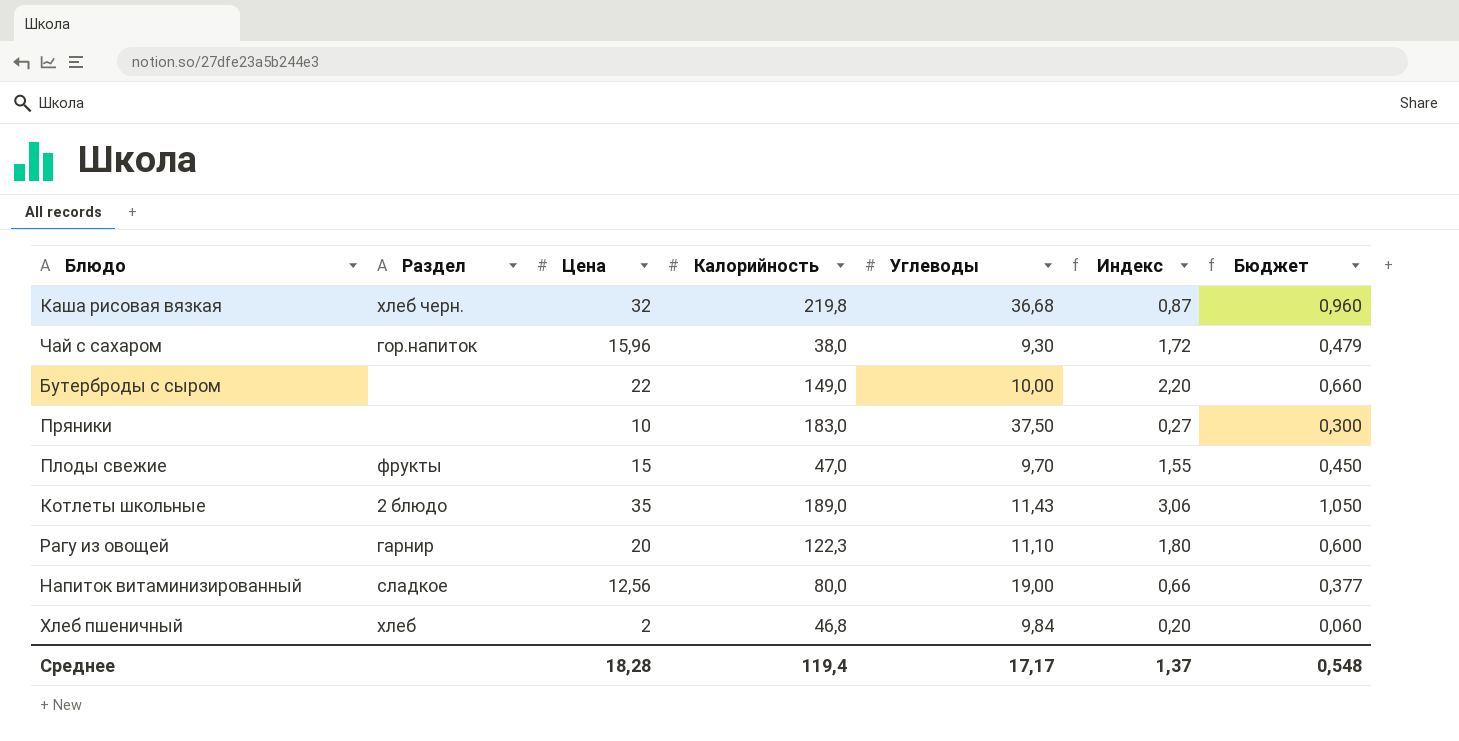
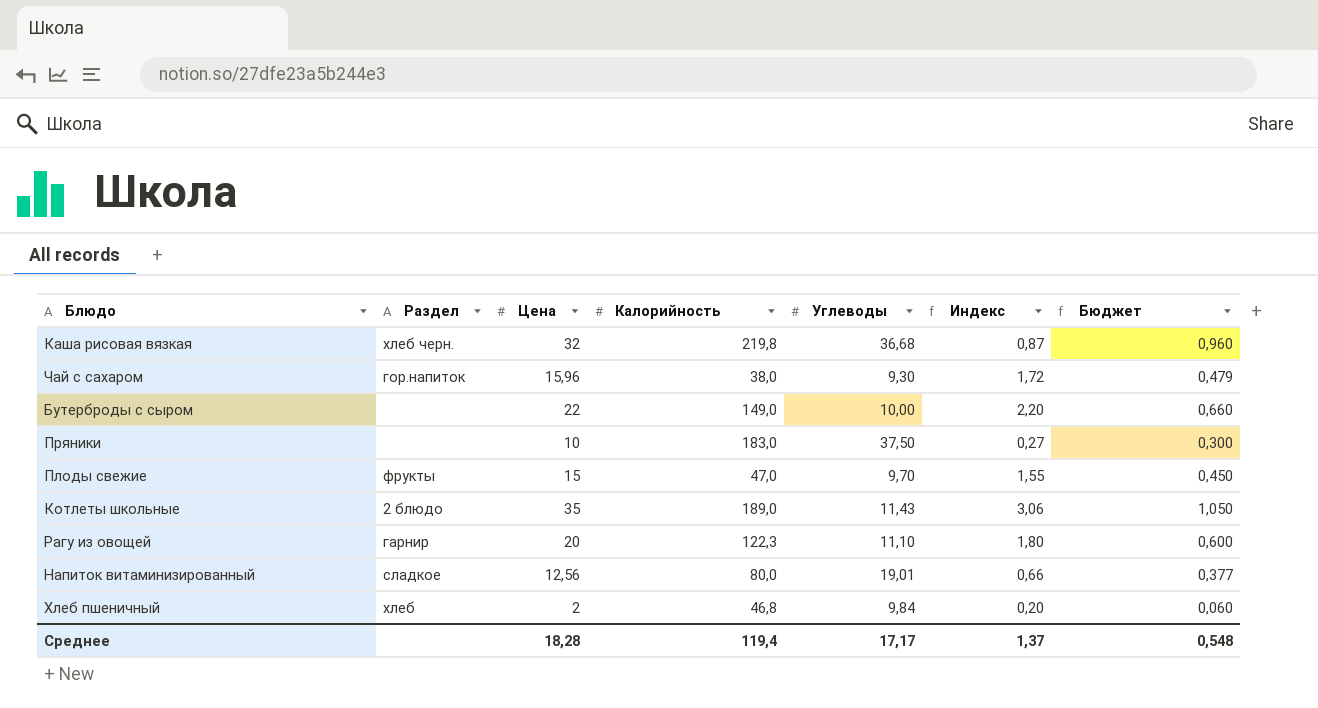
Напиток витаминизированный | Углеводы: 19,00 -> 19,01

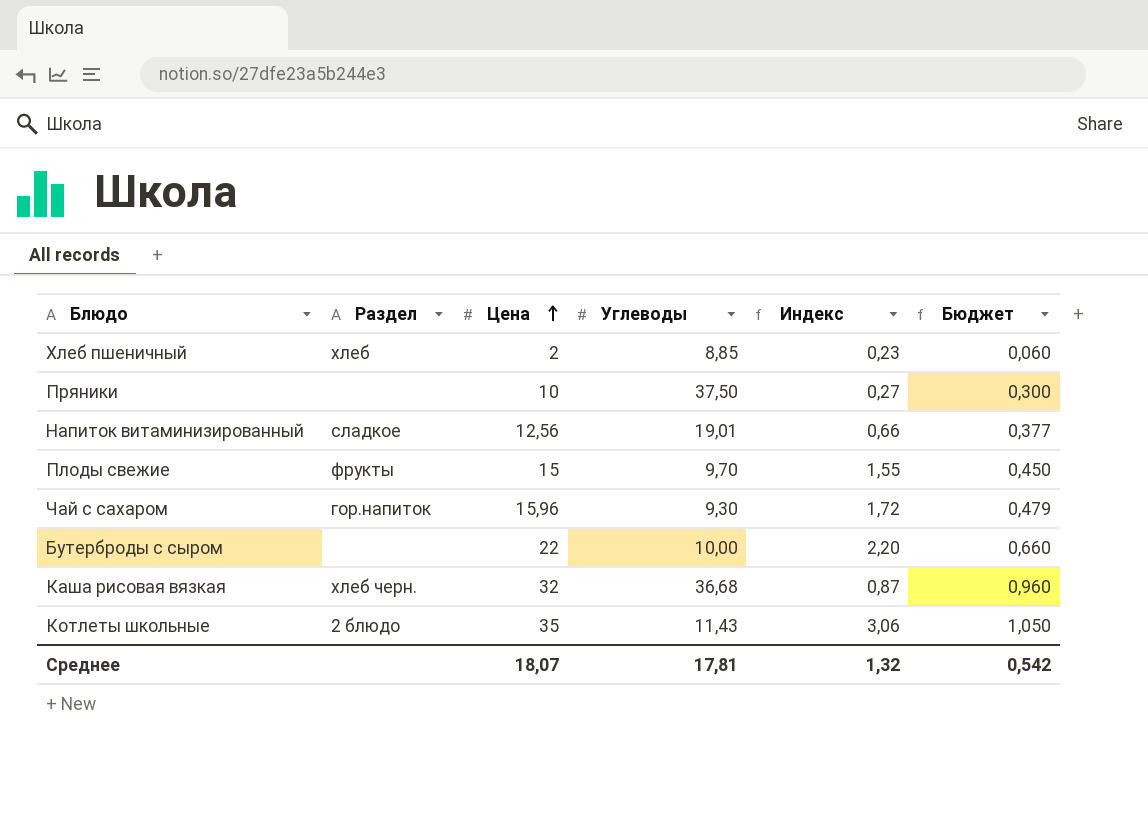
row order: none -> Цена ascending
column Калорийность | position: 4 -> none
row Рагу из овощей: гарнир | 20 | 122,3 | 11,10 | 1,80 | 0,600 -> none
Хлеб пшеничный | Углеводы: 9,84 -> 8,85
Хлеб пшеничный | Индекс: 0,20 -> 0,23
Среднее | Цена: 18,28 -> 18,07
Среднее | Углеводы: 17,17 -> 17,81
Среднее | Индекс: 1,37 -> 1,32
Среднее | Бюджет: 0,548 -> 0,542

